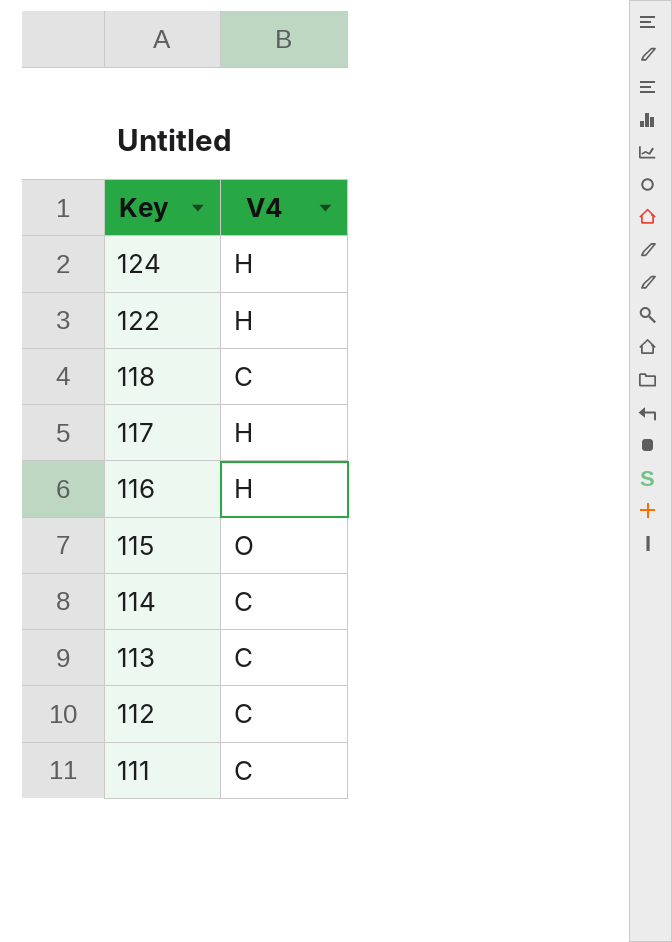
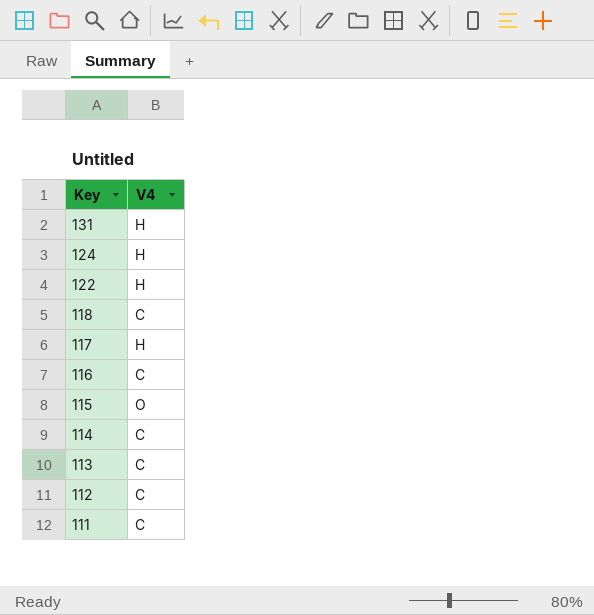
row 131: none -> H
116 | V4: H -> C

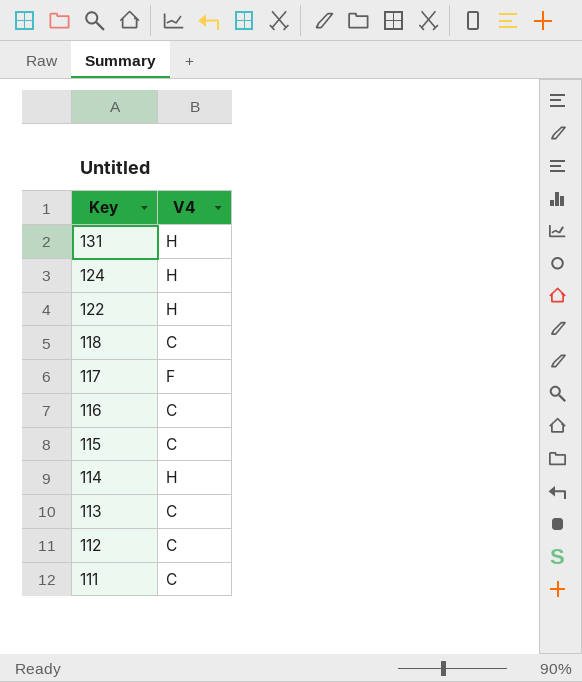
117 | V4: H -> F
115 | V4: O -> C
114 | V4: C -> H

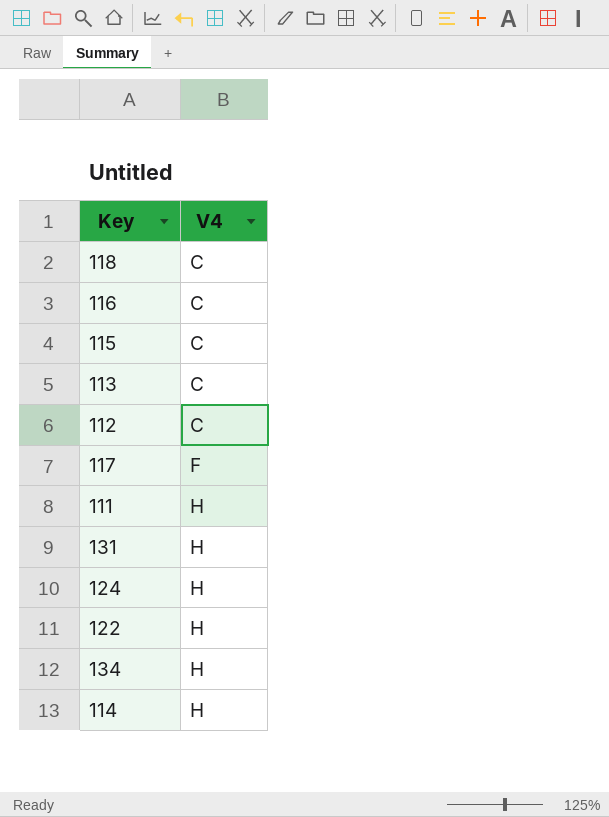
row order: Key descending -> V4 ascending
111 | V4: C -> H
row 134: none -> H

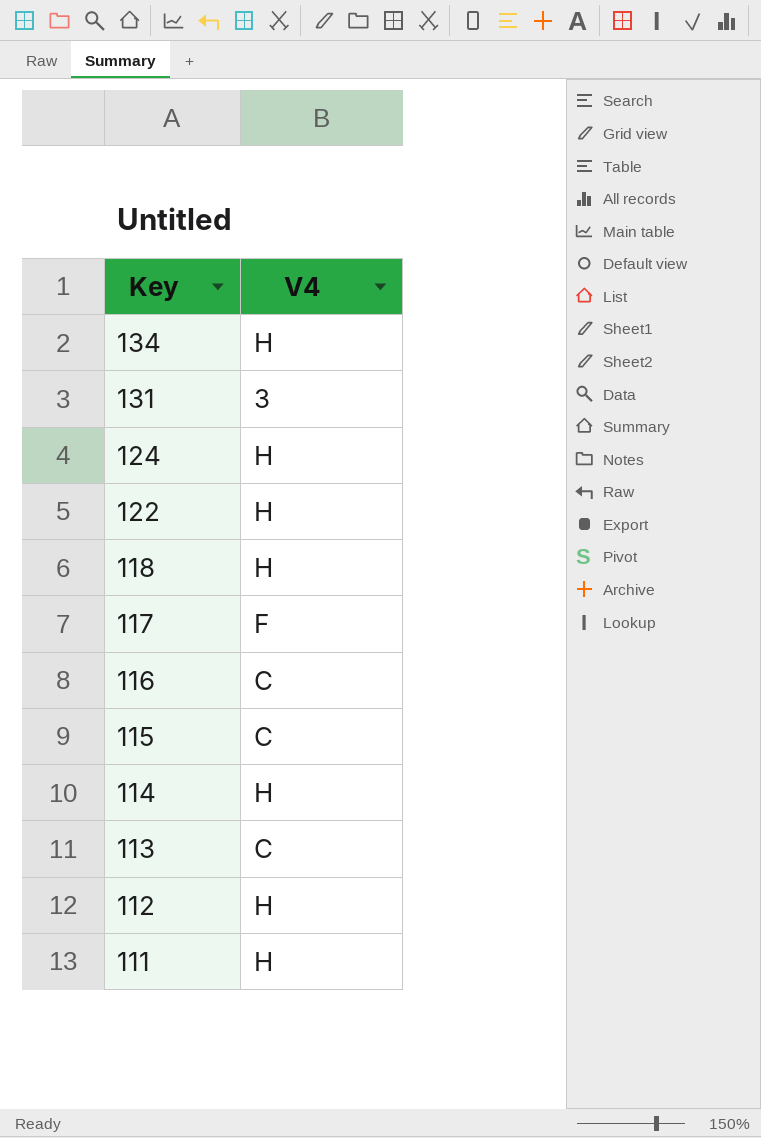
row order: V4 ascending -> Key descending
131 | V4: H -> 3
118 | V4: C -> H
112 | V4: C -> H

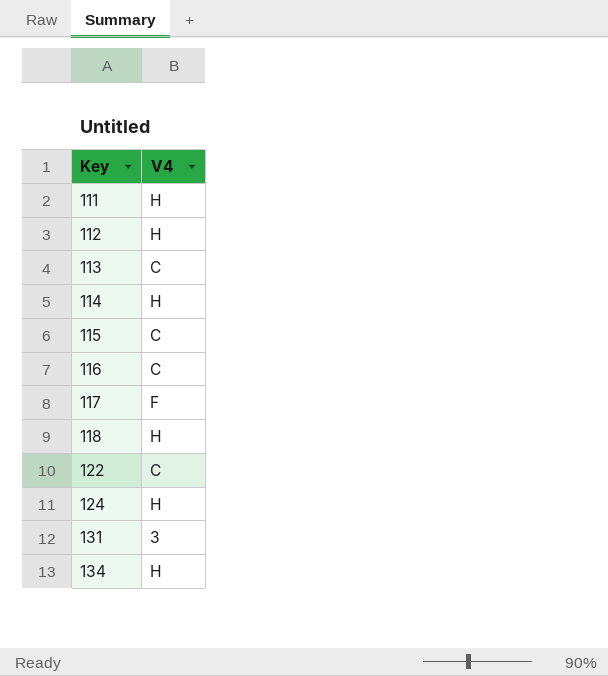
row order: Key descending -> Key ascending
122 | V4: H -> C

